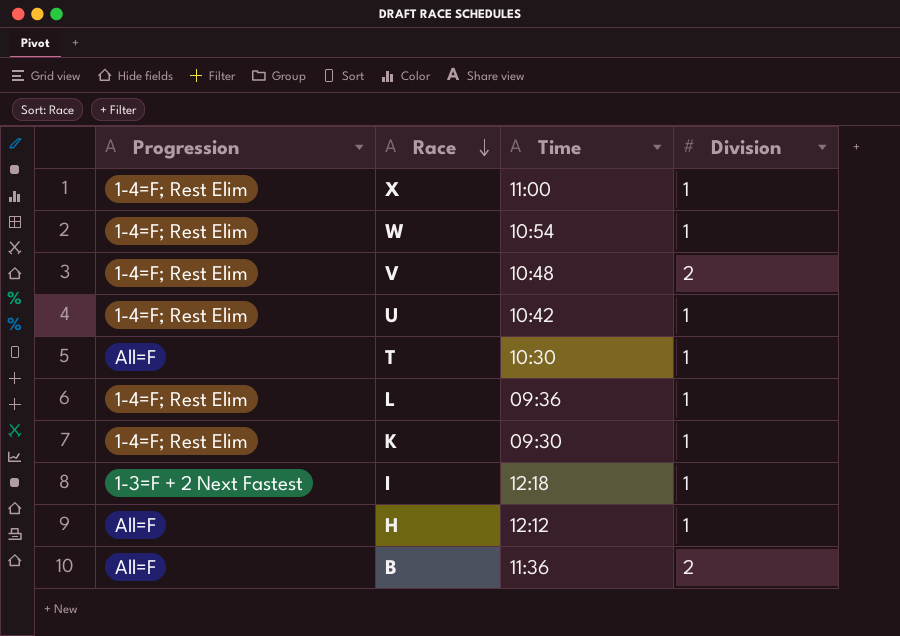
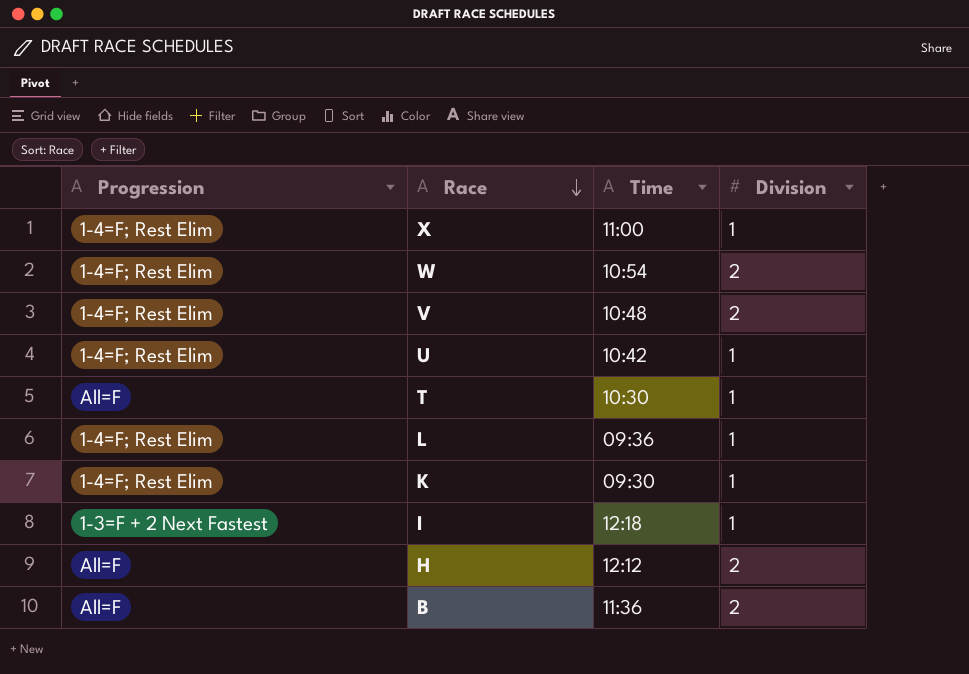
W | Division: 1 -> 2
H | Division: 1 -> 2

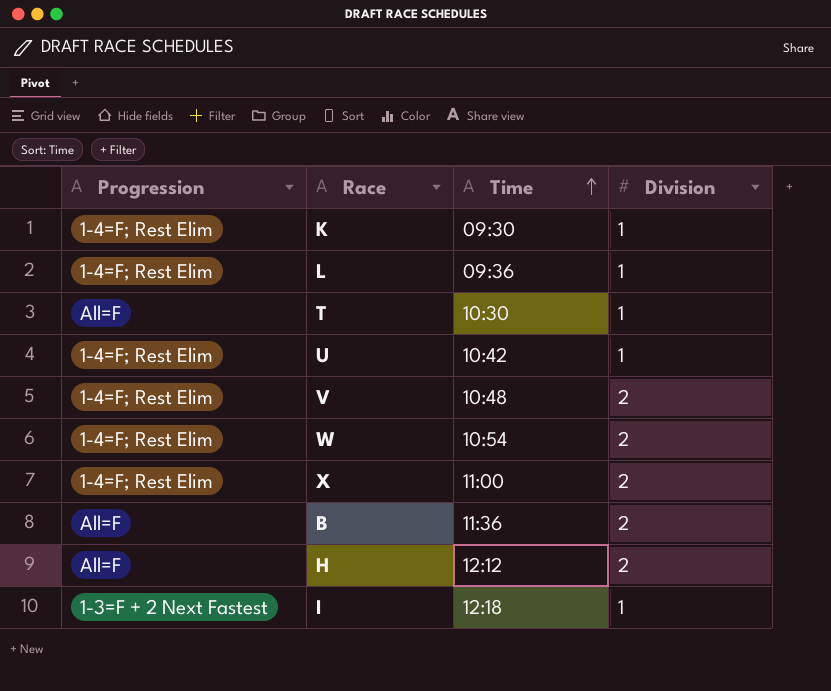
row order: Race descending -> Time ascending
X | Division: 1 -> 2

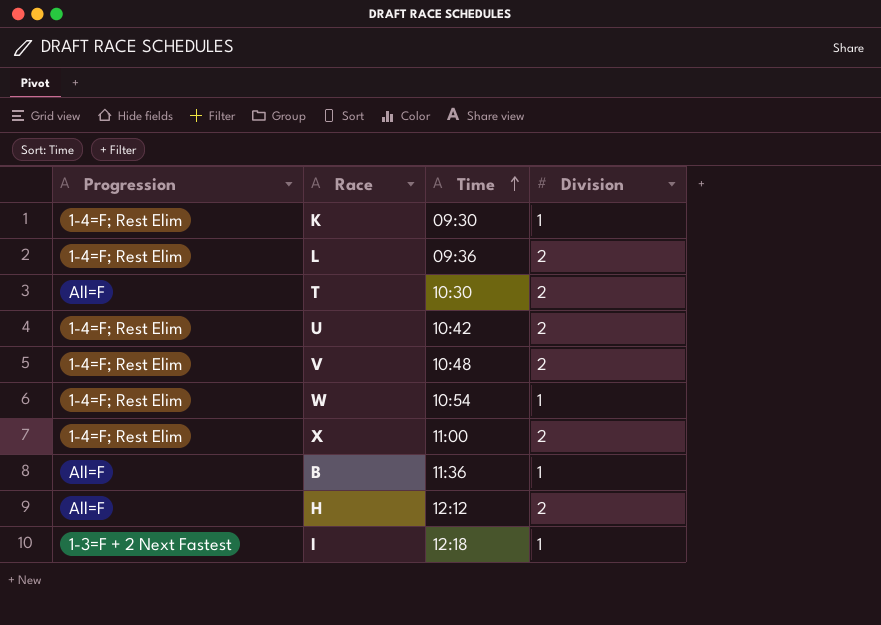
L | Division: 1 -> 2
T | Division: 1 -> 2
U | Division: 1 -> 2
W | Division: 2 -> 1
B | Division: 2 -> 1

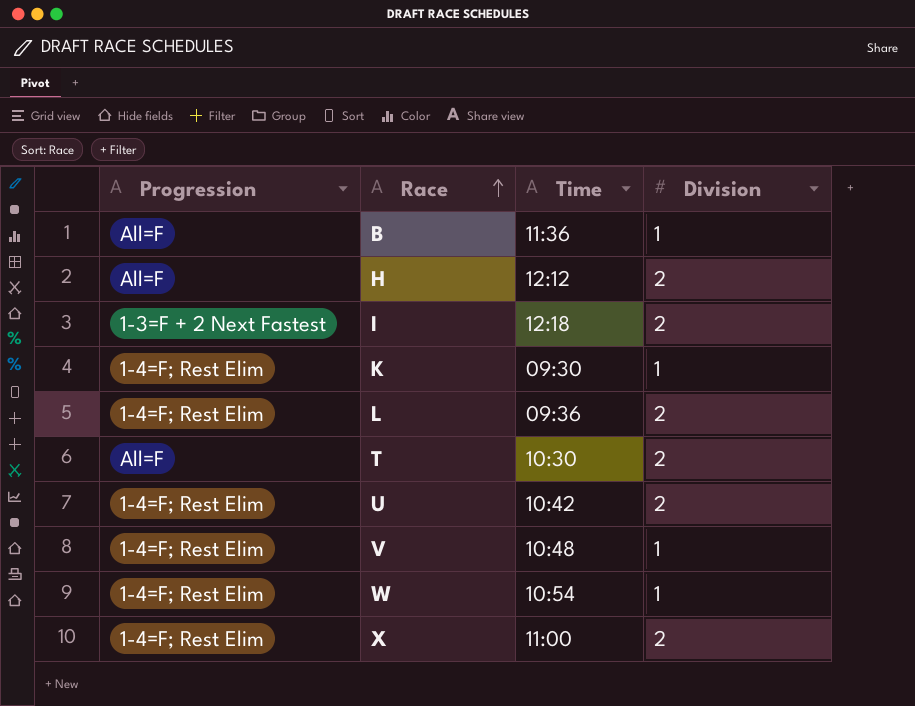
row order: Time ascending -> Race ascending
I | Division: 1 -> 2
V | Division: 2 -> 1

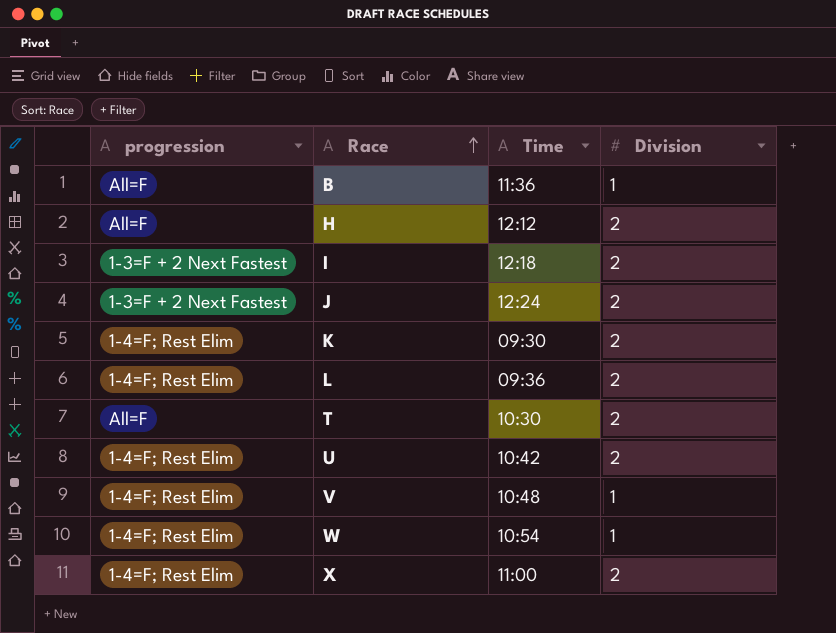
column name: Progression -> progression
row J: none -> 1-3=F + 2 Next Fastest | 12:24 | 2
K | Division: 1 -> 2

